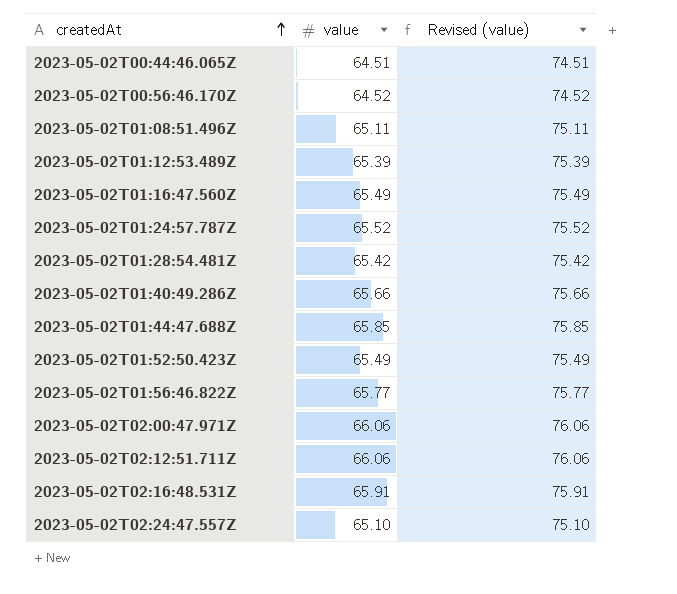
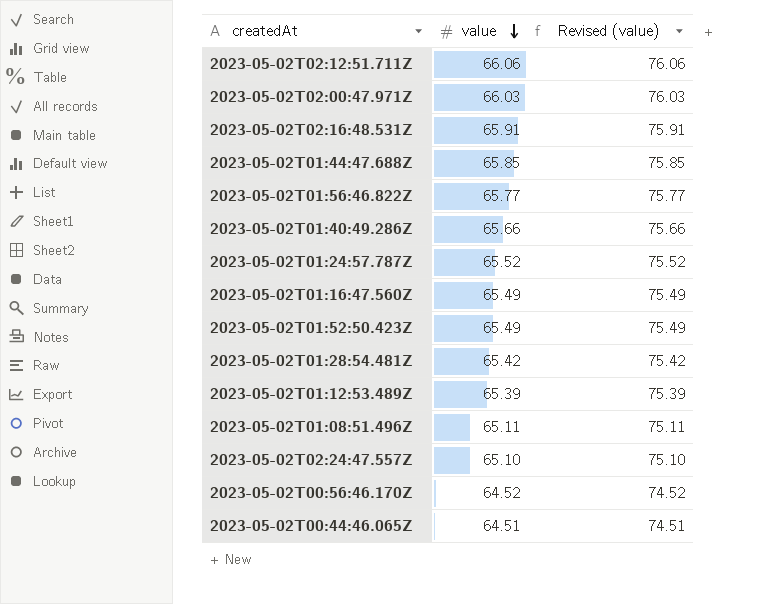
row order: createdAt ascending -> value descending
2023-05-02T02:00:47.971Z | value: 66.06 -> 66.03
2023-05-02T02:00:47.971Z | Revised (value): 76.06 -> 76.03

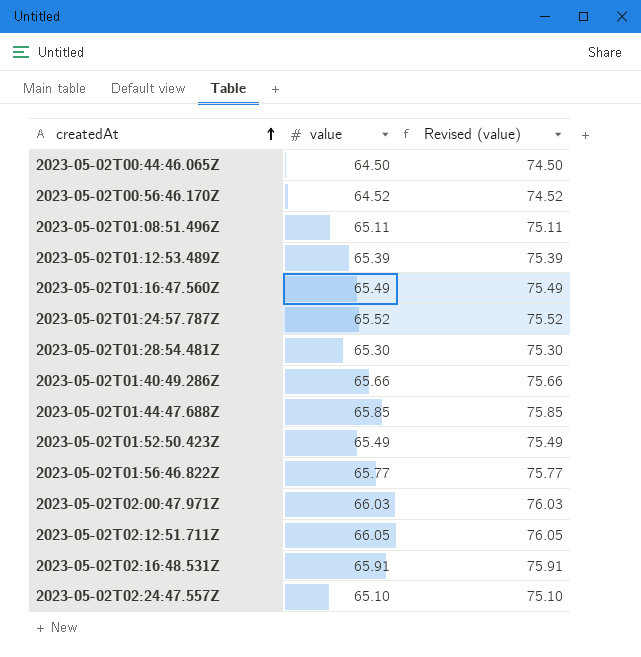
row order: value descending -> createdAt ascending
2023-05-02T00:44:46.065Z | value: 64.51 -> 64.50
2023-05-02T00:44:46.065Z | Revised (value): 74.51 -> 74.50
2023-05-02T01:28:54.481Z | value: 65.42 -> 65.30
2023-05-02T01:28:54.481Z | Revised (value): 75.42 -> 75.30
2023-05-02T02:12:51.711Z | value: 66.06 -> 66.05
2023-05-02T02:12:51.711Z | Revised (value): 76.06 -> 76.05

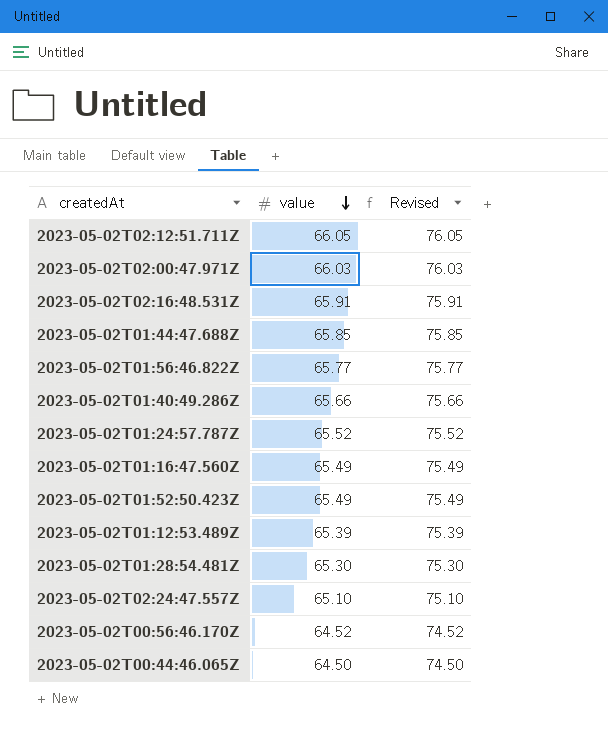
row order: createdAt ascending -> value descending
column name: Revised (value) -> Revised
row 2023-05-02T01:08:51.496Z: 65.11 | 75.11 -> none

